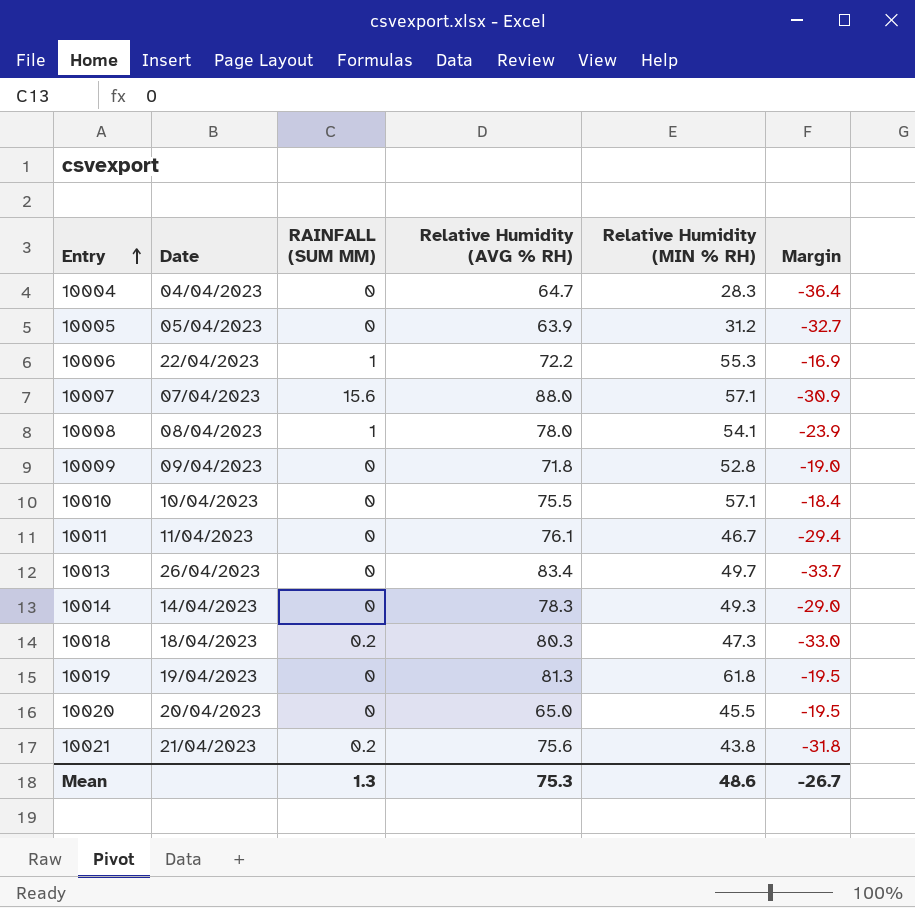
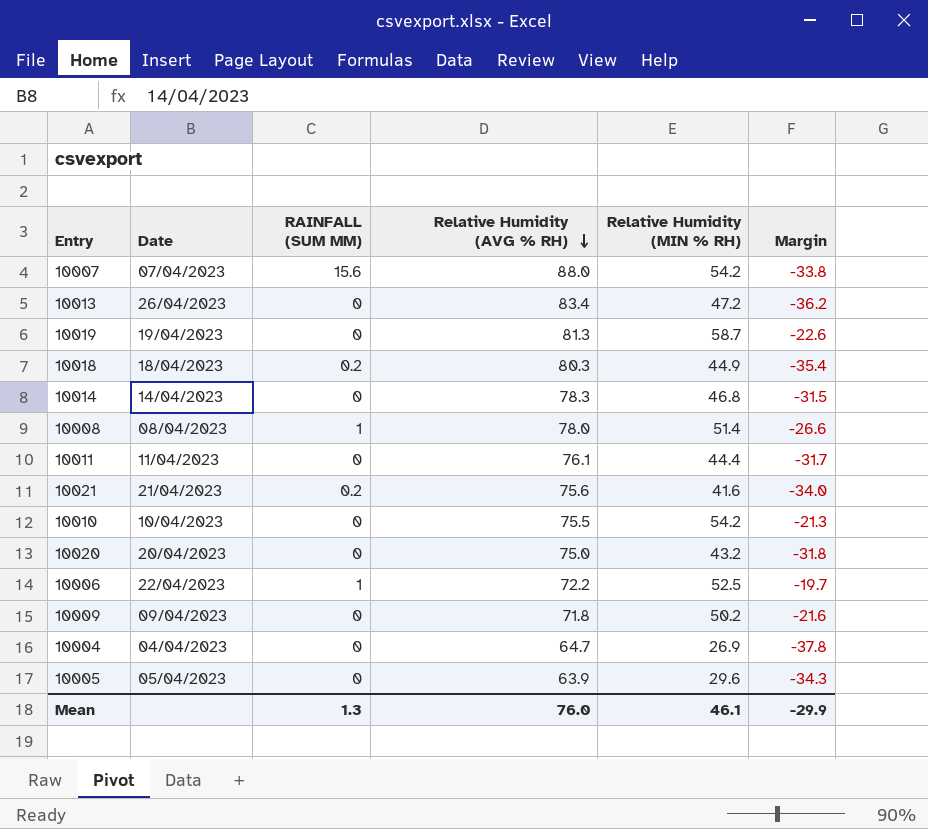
row order: Entry ascending -> Relative Humidity (AVG % RH) descending
10007 | Relative Humidity (MIN % RH): 57.1 -> 54.2
10007 | Margin: -30.9 -> -33.8
10013 | Relative Humidity (MIN % RH): 49.7 -> 47.2
10013 | Margin: -33.7 -> -36.2
10019 | Relative Humidity (MIN % RH): 61.8 -> 58.7
10019 | Margin: -19.5 -> -22.6
10018 | Relative Humidity (MIN % RH): 47.3 -> 44.9
10018 | Margin: -33.0 -> -35.4
10014 | Relative Humidity (MIN % RH): 49.3 -> 46.8
10014 | Margin: -29.0 -> -31.5
10008 | Relative Humidity (MIN % RH): 54.1 -> 51.4
10008 | Margin: -23.9 -> -26.6
10011 | Relative Humidity (MIN % RH): 46.7 -> 44.4
10011 | Margin: -29.4 -> -31.7
10021 | Relative Humidity (MIN % RH): 43.8 -> 41.6
10021 | Margin: -31.8 -> -34.0
10010 | Relative Humidity (MIN % RH): 57.1 -> 54.2
10010 | Margin: -18.4 -> -21.3
10020 | Relative Humidity (AVG % RH): 65.0 -> 75.0
10020 | Relative Humidity (MIN % RH): 45.5 -> 43.2
10020 | Margin: -19.5 -> -31.8
10006 | Relative Humidity (MIN % RH): 55.3 -> 52.5
10006 | Margin: -16.9 -> -19.7
10009 | Relative Humidity (MIN % RH): 52.8 -> 50.2
10009 | Margin: -19.0 -> -21.6
10004 | Relative Humidity (MIN % RH): 28.3 -> 26.9
10004 | Margin: -36.4 -> -37.8
10005 | Relative Humidity (MIN % RH): 31.2 -> 29.6
10005 | Margin: -32.7 -> -34.3
Mean | Relative Humidity (AVG % RH): 75.3 -> 76.0
Mean | Relative Humidity (MIN % RH): 48.6 -> 46.1
Mean | Margin: -26.7 -> -29.9

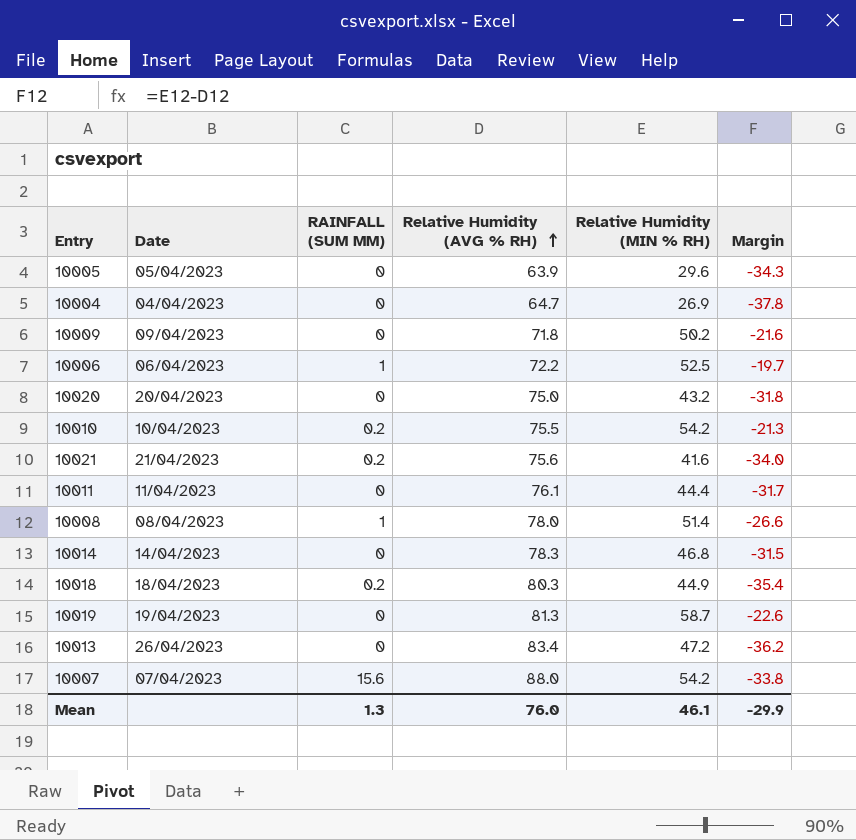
row order: Relative Humidity (AVG % RH) descending -> Relative Humidity (AVG % RH) ascending
10006 | Date: 22/04/2023 -> 06/04/2023
10010 | RAINFALL (SUM MM): 0 -> 0.2

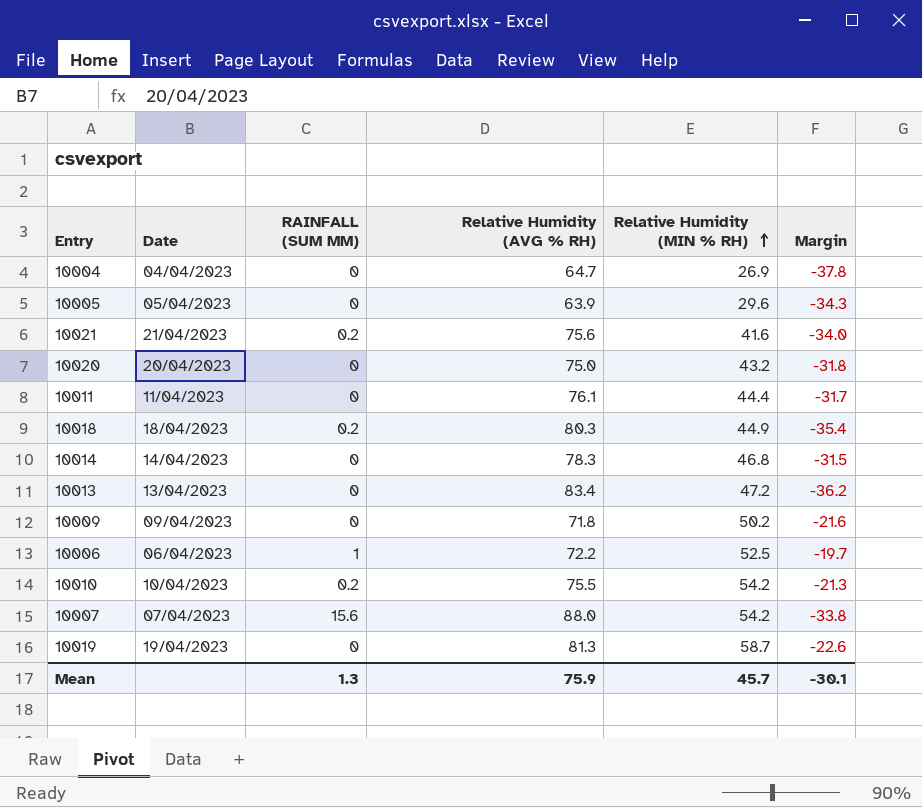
row order: Relative Humidity (AVG % RH) ascending -> Relative Humidity (MIN % RH) ascending
row 10008: 08/04/2023 | 1 | 78.0 | 51.4 | -26.6 -> none
10013 | Date: 26/04/2023 -> 13/04/2023
Mean | Relative Humidity (AVG % RH): 76.0 -> 75.9
Mean | Relative Humidity (MIN % RH): 46.1 -> 45.7
Mean | Margin: -29.9 -> -30.1

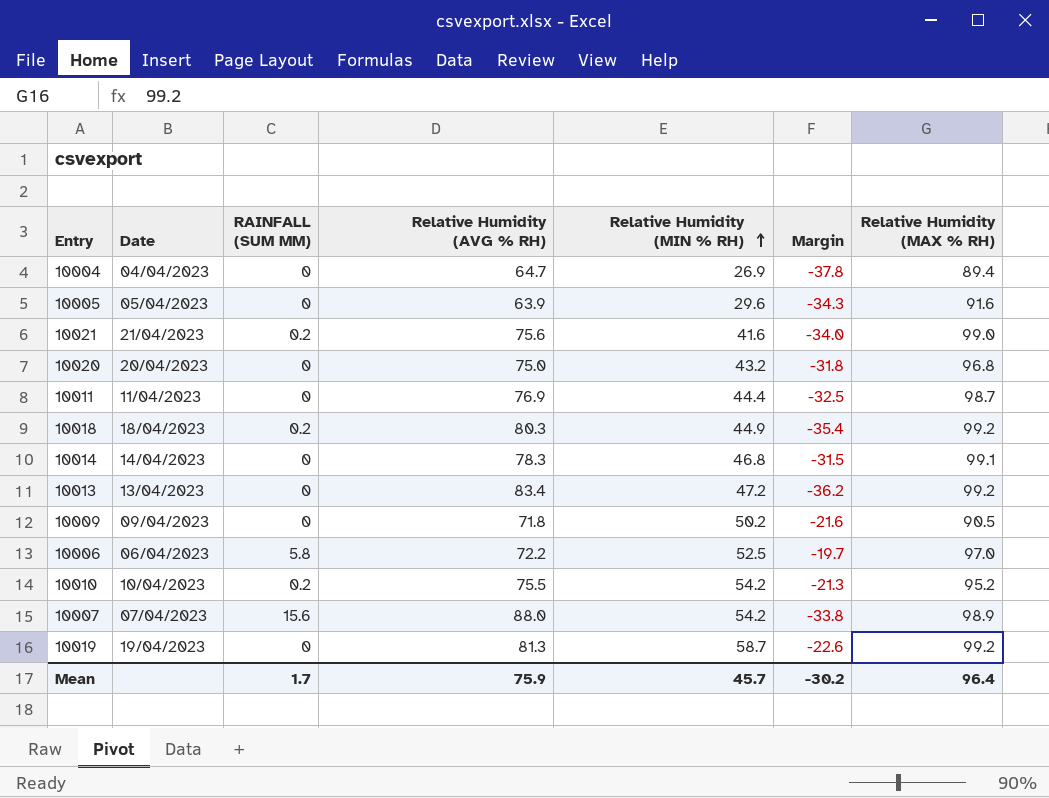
column Relative Humidity (MAX % RH) | position: none -> 7
10011 | Relative Humidity (AVG % RH): 76.1 -> 76.9
10011 | Margin: -31.7 -> -32.5
10006 | RAINFALL (SUM MM): 1 -> 5.8
Mean | RAINFALL (SUM MM): 1.3 -> 1.7
Mean | Margin: -30.1 -> -30.2

